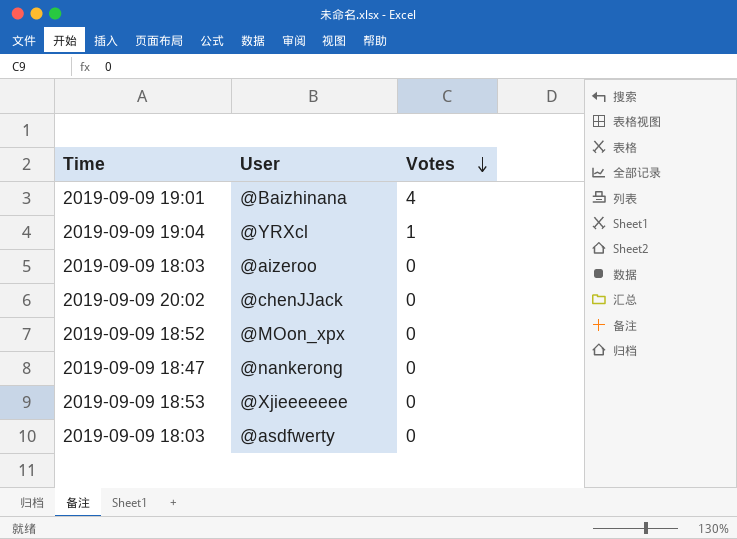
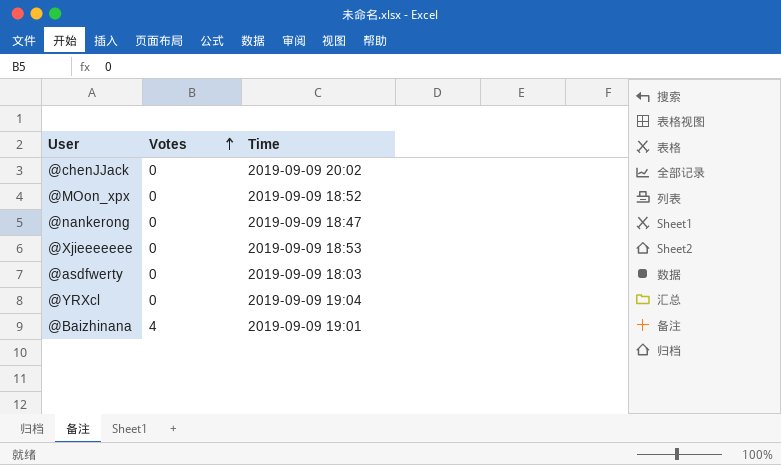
row order: Votes descending -> Votes ascending
column Time | position: 1 -> 3
row @aizeroo: 2019-09-09 18:03 | 0 -> none
@YRXcl | Votes: 1 -> 0

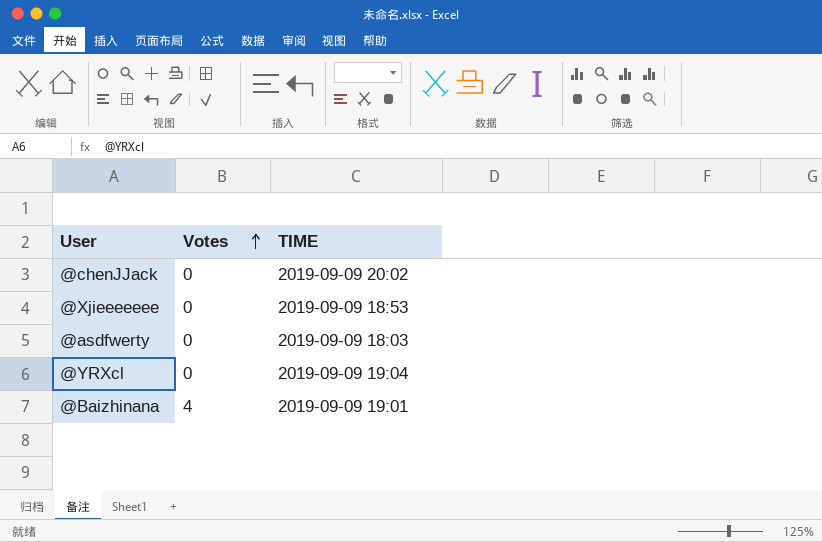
column name: Time -> TIME
row @MOon_xpx: 0 | 2019-09-09 18:52 -> none
row @nankerong: 0 | 2019-09-09 18:47 -> none

